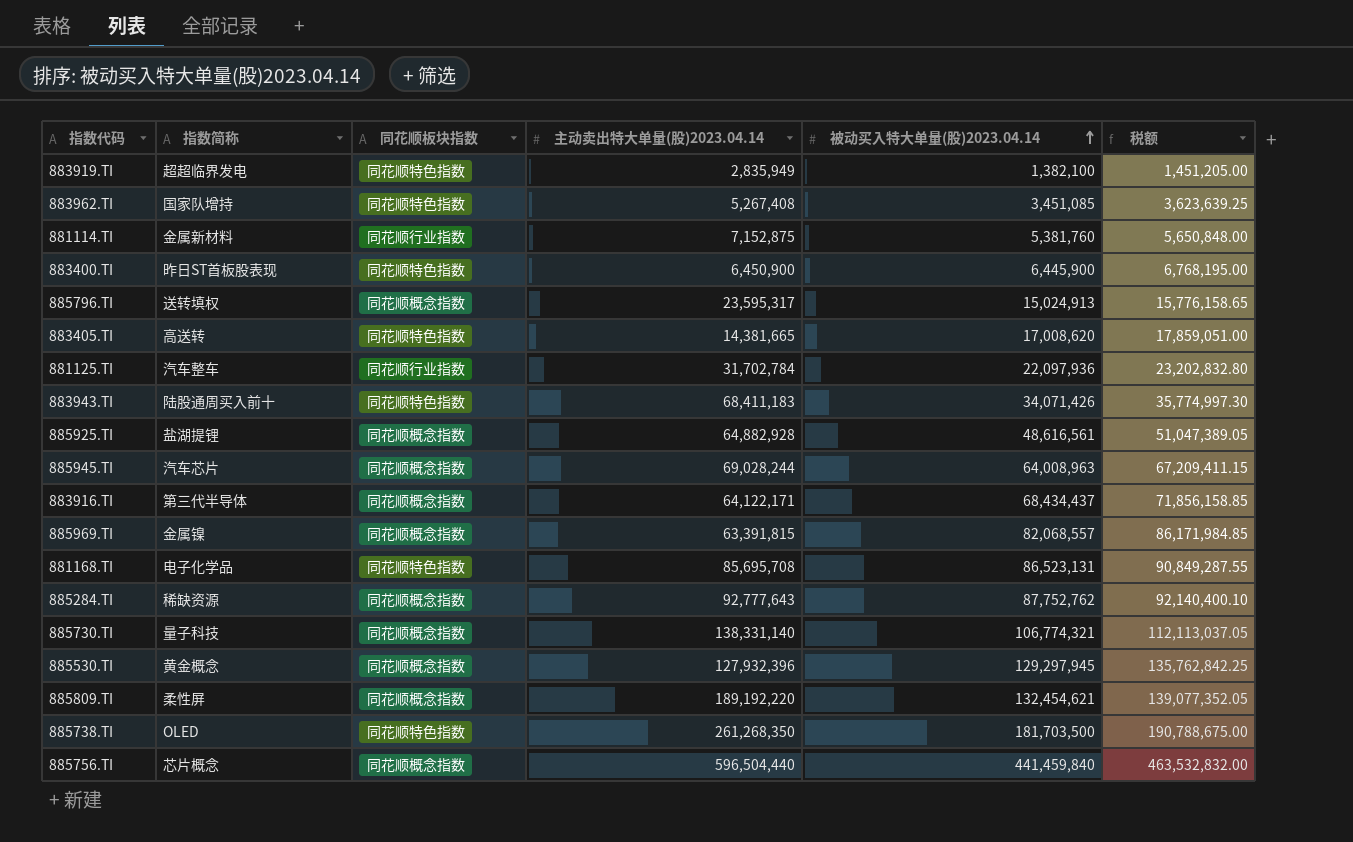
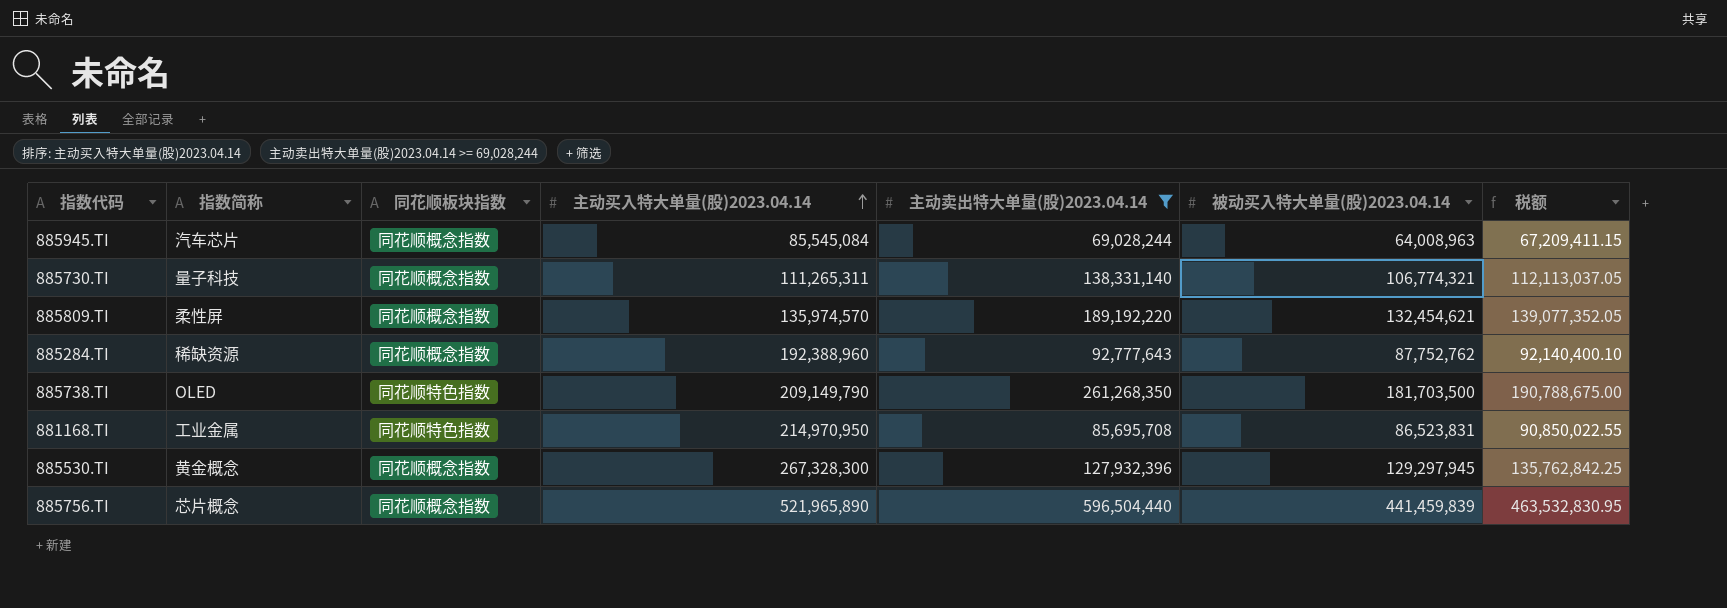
filter: none -> 主动卖出特大单量(股)2023.04.14 >= 69,028,244
row order: 被动买入特大单量(股)2023.04.14 ascending -> 主动买入特大单量(股)2023.04.14 ascending
column 主动买入特大单量(股)2023.04.14 | position: none -> 4
881168.TI | 指数简称: 电子化学品 -> 工业金属
881168.TI | 被动买入特大单量(股)2023.04.14: 86,523,131 -> 86,523,831
881168.TI | 税额: 90,849,287.55 -> 90,850,022.55
885756.TI | 被动买入特大单量(股)2023.04.14: 441,459,840 -> 441,459,839
885756.TI | 税额: 463,532,832.00 -> 463,532,830.95

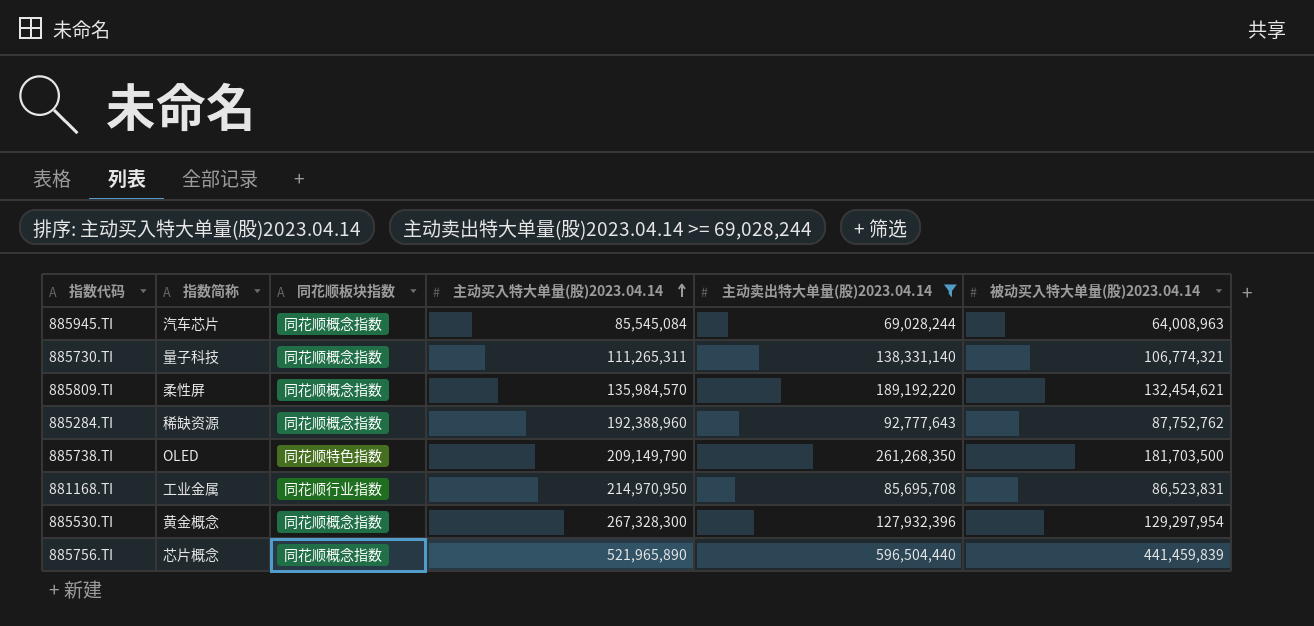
column 税额 | formula: [被动买入特大单量(股)2023.04.14] * 1.05 -> none
885809.TI | 主动买入特大单量(股)2023.04.14: 135,974,570 -> 135,984,570
881168.TI | 同花顺板块指数: 同花顺特色指数 -> 同花顺行业指数
885530.TI | 被动买入特大单量(股)2023.04.14: 129,297,945 -> 129,297,954

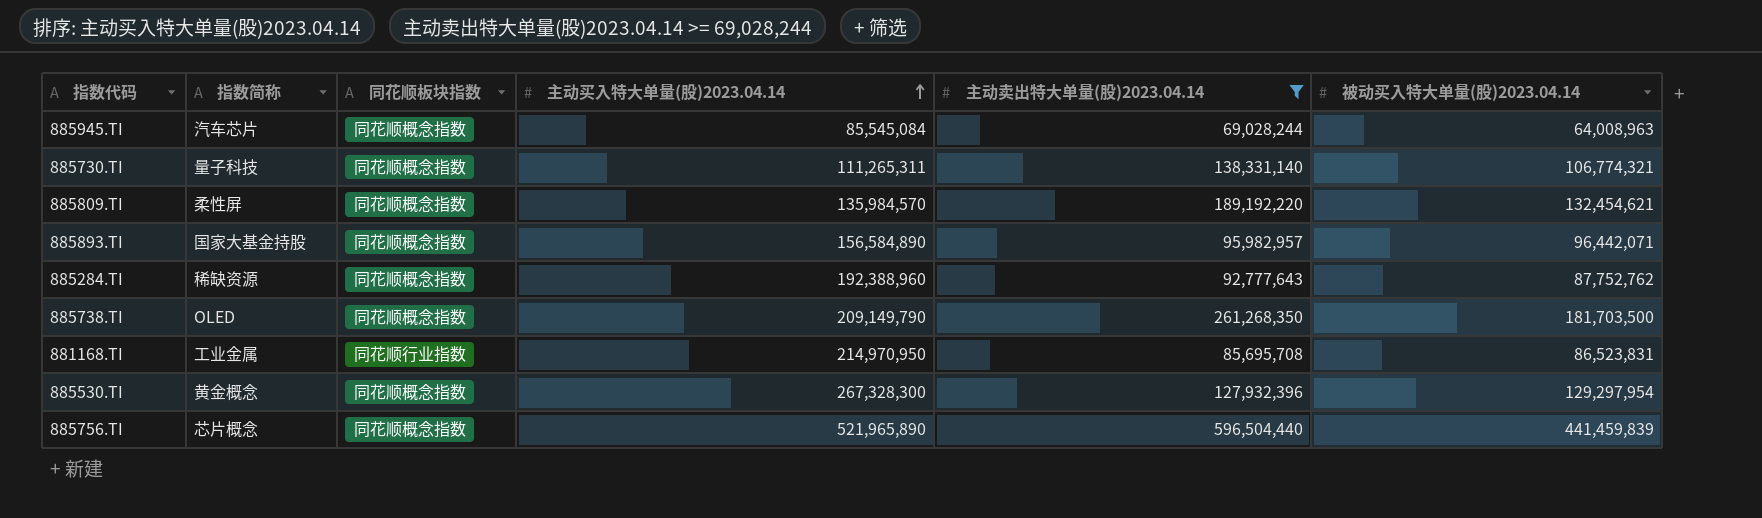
row 885893.TI: none -> 国家大基金持股 | 同花顺概念指数 | 156,584,890 | 95,982,957 | 96,442,071
885738.TI | 同花顺板块指数: 同花顺特色指数 -> 同花顺概念指数

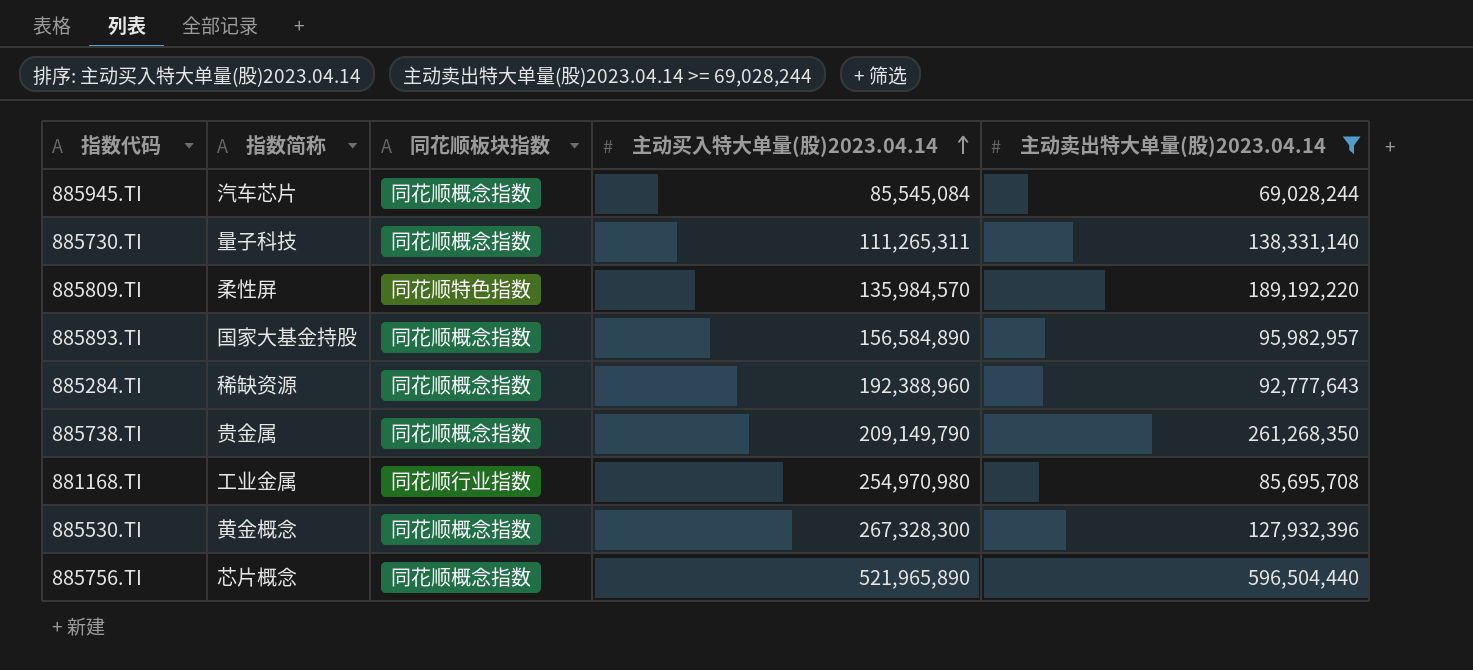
column 被动买入特大单量(股)2023.04.14 | position: 6 -> none
885809.TI | 同花顺板块指数: 同花顺概念指数 -> 同花顺特色指数
885738.TI | 指数简称: OLED -> 贵金属
881168.TI | 主动买入特大单量(股)2023.04.14: 214,970,950 -> 254,970,980

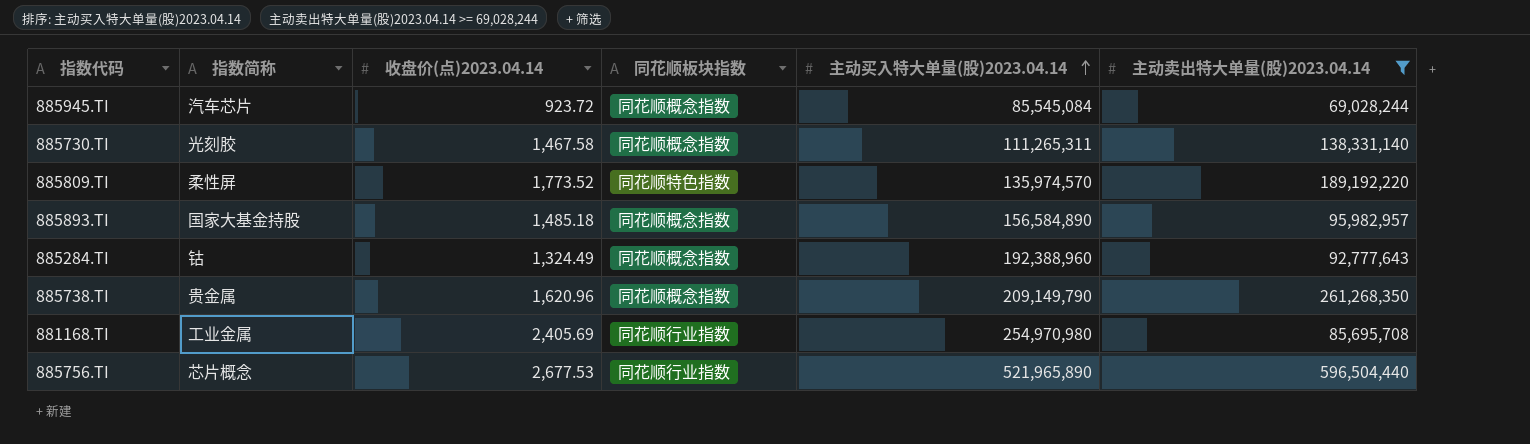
column 收盘价(点)2023.04.14 | position: none -> 3
row 885530.TI: 黄金概念 | 同花顺概念指数 | 267,328,300 | 127,932,396 -> none
885730.TI | 指数简称: 量子科技 -> 光刻胶
885809.TI | 主动买入特大单量(股)2023.04.14: 135,984,570 -> 135,974,570
885284.TI | 指数简称: 稀缺资源 -> 钴
885756.TI | 同花顺板块指数: 同花顺概念指数 -> 同花顺行业指数

